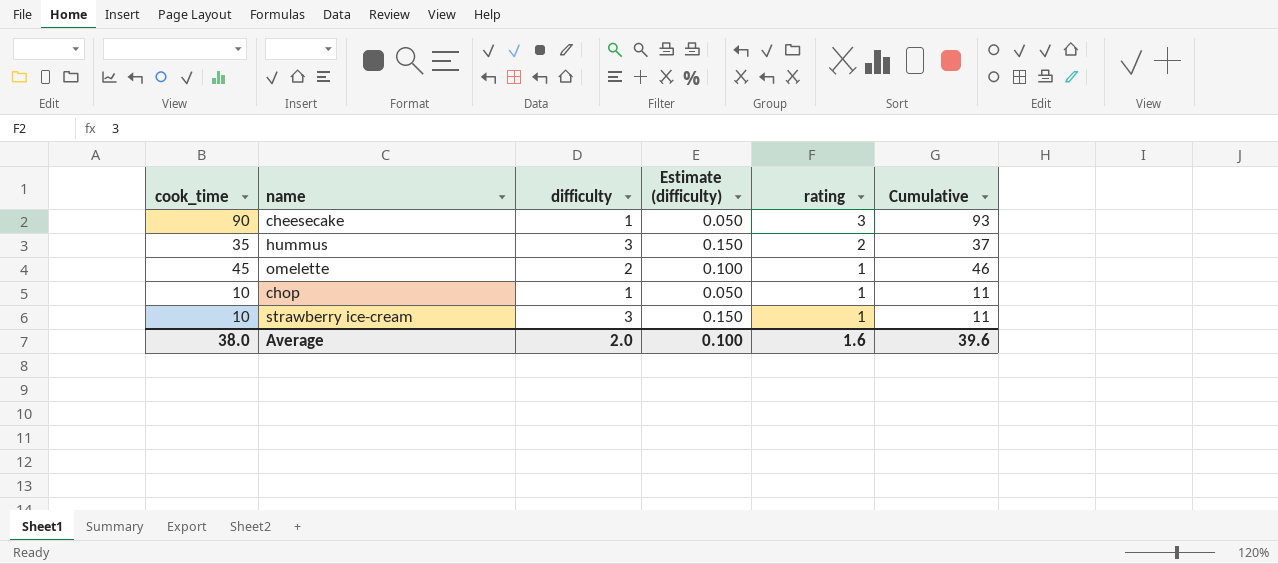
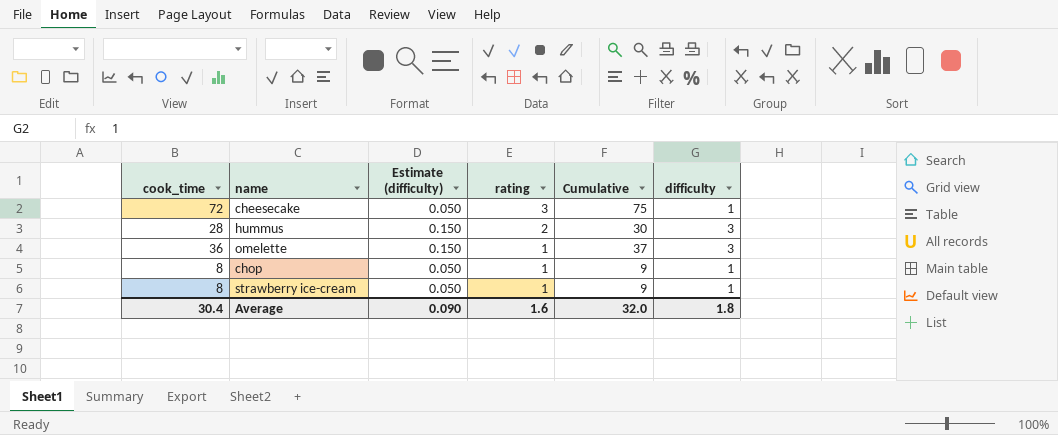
column difficulty | position: 3 -> 6
cheesecake | cook_time: 90 -> 72
cheesecake | Cumulative: 93 -> 75
hummus | cook_time: 35 -> 28
hummus | Cumulative: 37 -> 30
omelette | cook_time: 45 -> 36
omelette | Estimate (difficulty): 0.100 -> 0.150
omelette | Cumulative: 46 -> 37
omelette | difficulty: 2 -> 3
chop | cook_time: 10 -> 8
chop | Cumulative: 11 -> 9
strawberry ice-cream | cook_time: 10 -> 8
strawberry ice-cream | Estimate (difficulty): 0.150 -> 0.050
strawberry ice-cream | Cumulative: 11 -> 9
strawberry ice-cream | difficulty: 3 -> 1
Average | cook_time: 38.0 -> 30.4
Average | Estimate (difficulty): 0.100 -> 0.090
Average | Cumulative: 39.6 -> 32.0
Average | difficulty: 2.0 -> 1.8

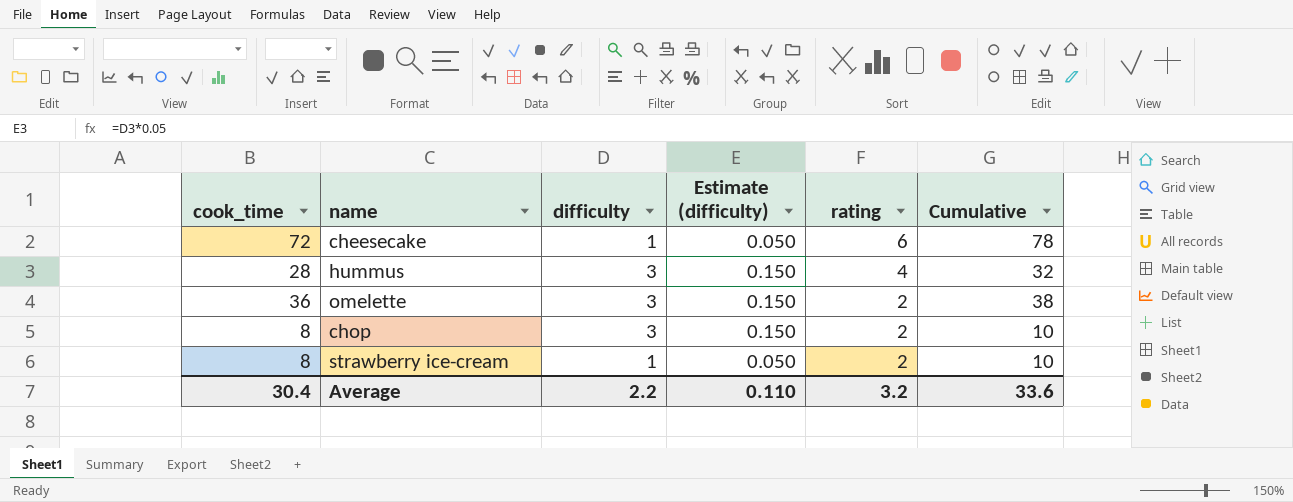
column difficulty | position: 6 -> 3
cheesecake | rating: 3 -> 6
cheesecake | Cumulative: 75 -> 78
hummus | rating: 2 -> 4
hummus | Cumulative: 30 -> 32
omelette | rating: 1 -> 2
omelette | Cumulative: 37 -> 38
chop | difficulty: 1 -> 3
chop | Estimate (difficulty): 0.050 -> 0.150
chop | rating: 1 -> 2
chop | Cumulative: 9 -> 10
strawberry ice-cream | rating: 1 -> 2
strawberry ice-cream | Cumulative: 9 -> 10
Average | difficulty: 1.8 -> 2.2
Average | Estimate (difficulty): 0.090 -> 0.110
Average | rating: 1.6 -> 3.2
Average | Cumulative: 32.0 -> 33.6

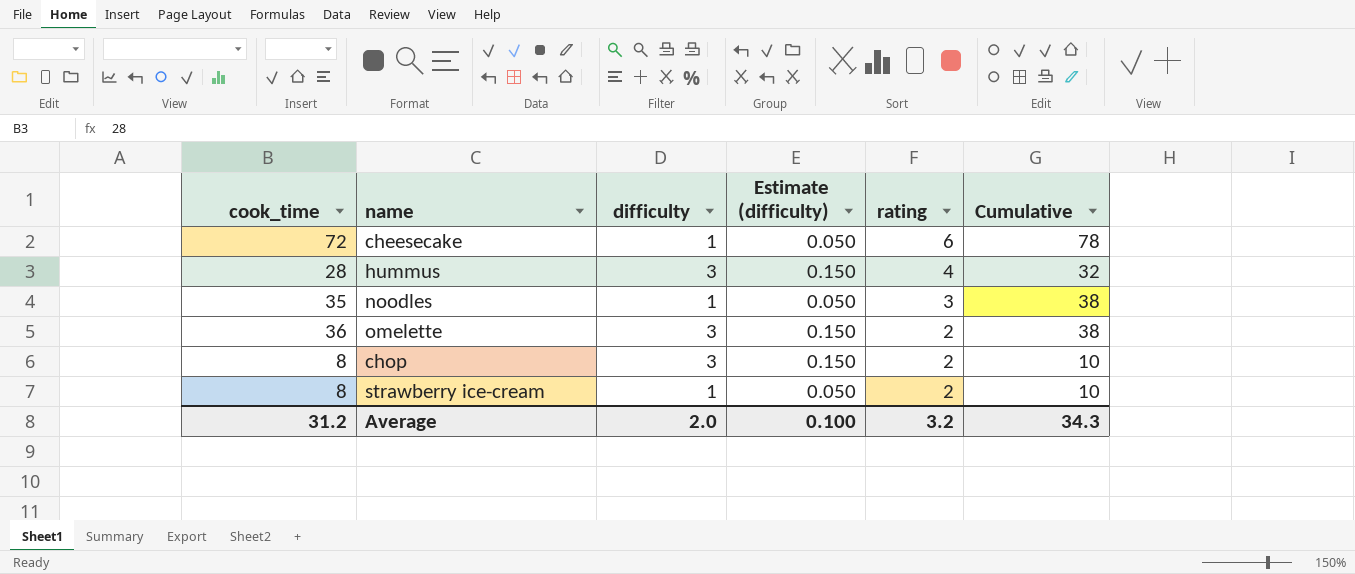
row noodles: none -> 35 | 1 | 0.050 | 3 | 38
Average | cook_time: 30.4 -> 31.2
Average | difficulty: 2.2 -> 2.0
Average | Estimate (difficulty): 0.110 -> 0.100
Average | Cumulative: 33.6 -> 34.3

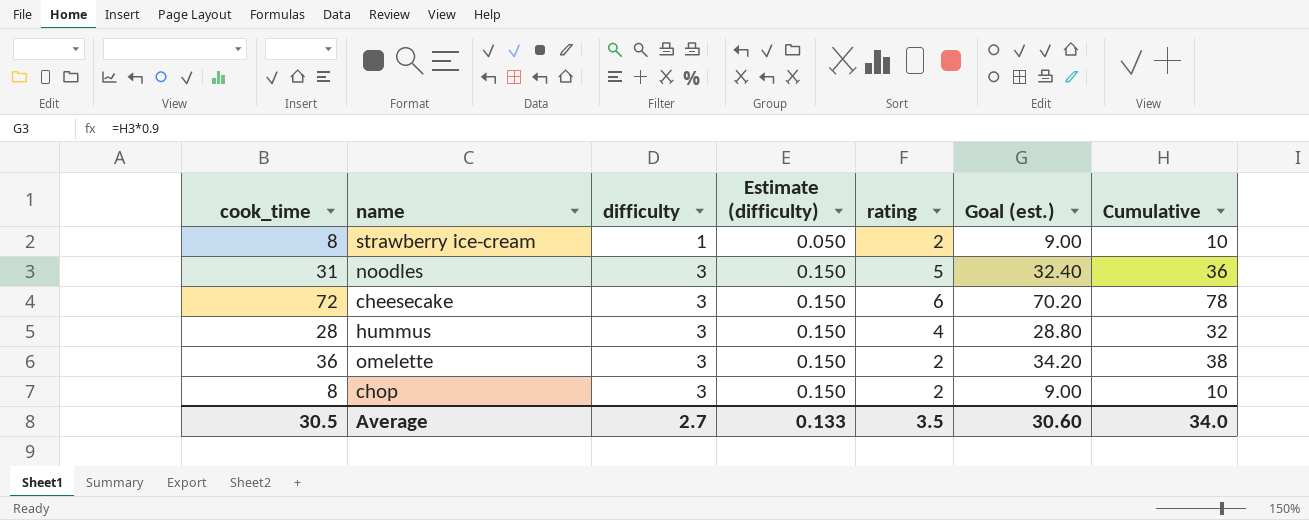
row order: rating descending -> difficulty ascending
column Goal (est.) | formula: none -> [Cumulative] * 0.9
noodles | cook_time: 35 -> 31
noodles | difficulty: 1 -> 3
noodles | Estimate (difficulty): 0.050 -> 0.150
noodles | rating: 3 -> 5
noodles | Cumulative: 38 -> 36
cheesecake | difficulty: 1 -> 3
cheesecake | Estimate (difficulty): 0.050 -> 0.150
Average | cook_time: 31.2 -> 30.5
Average | difficulty: 2.0 -> 2.7
Average | Estimate (difficulty): 0.100 -> 0.133
Average | rating: 3.2 -> 3.5
Average | Cumulative: 34.3 -> 34.0

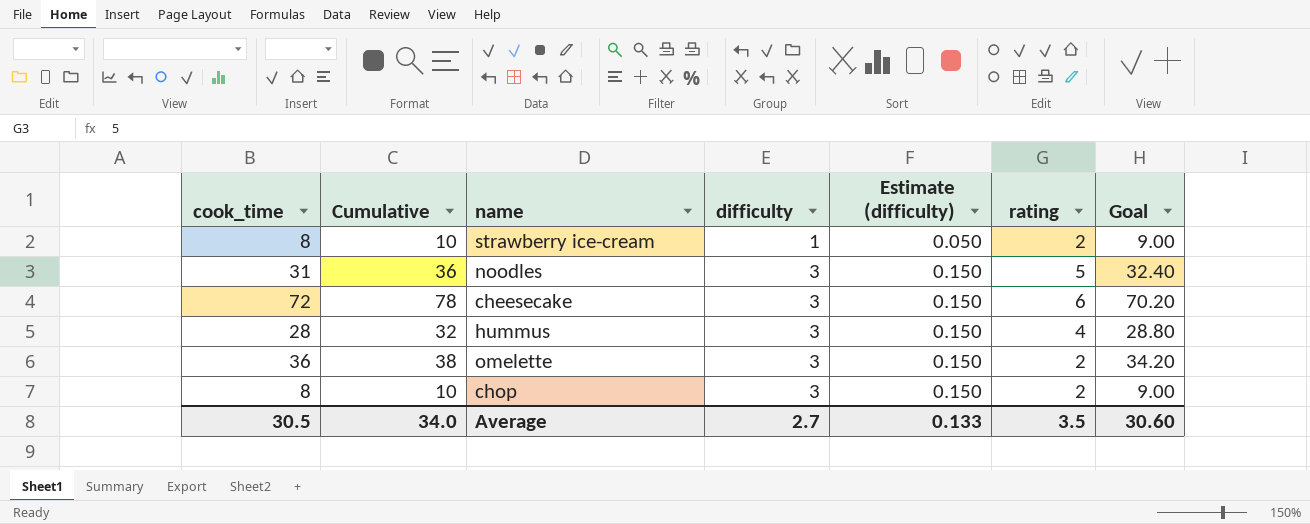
column Cumulative | position: 7 -> 2
column name: Goal (est.) -> Goal

